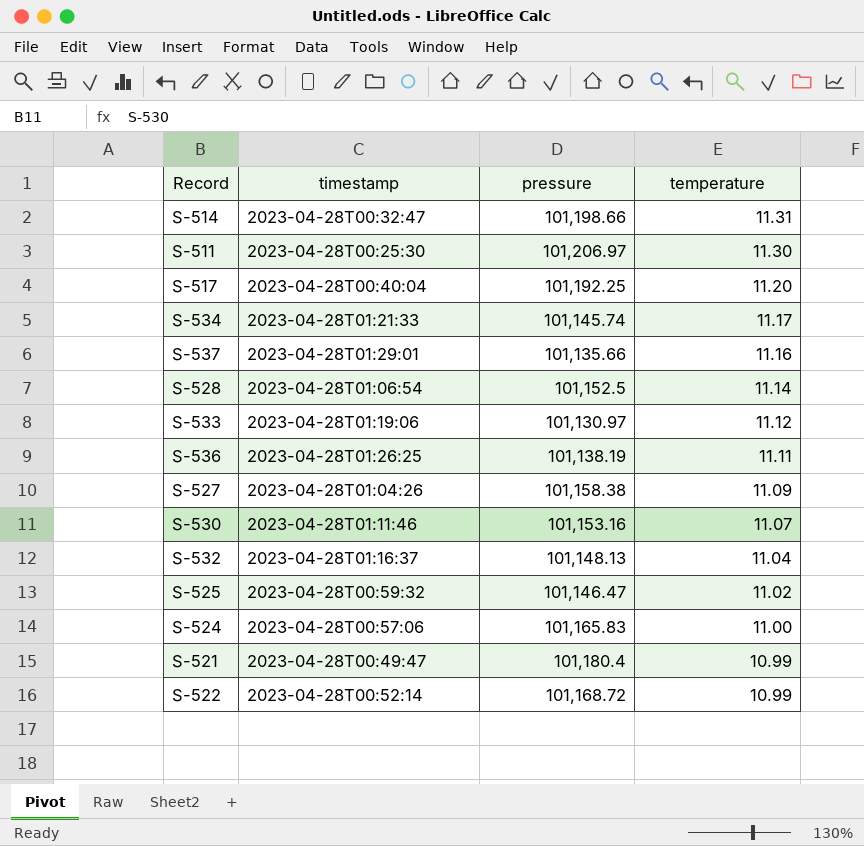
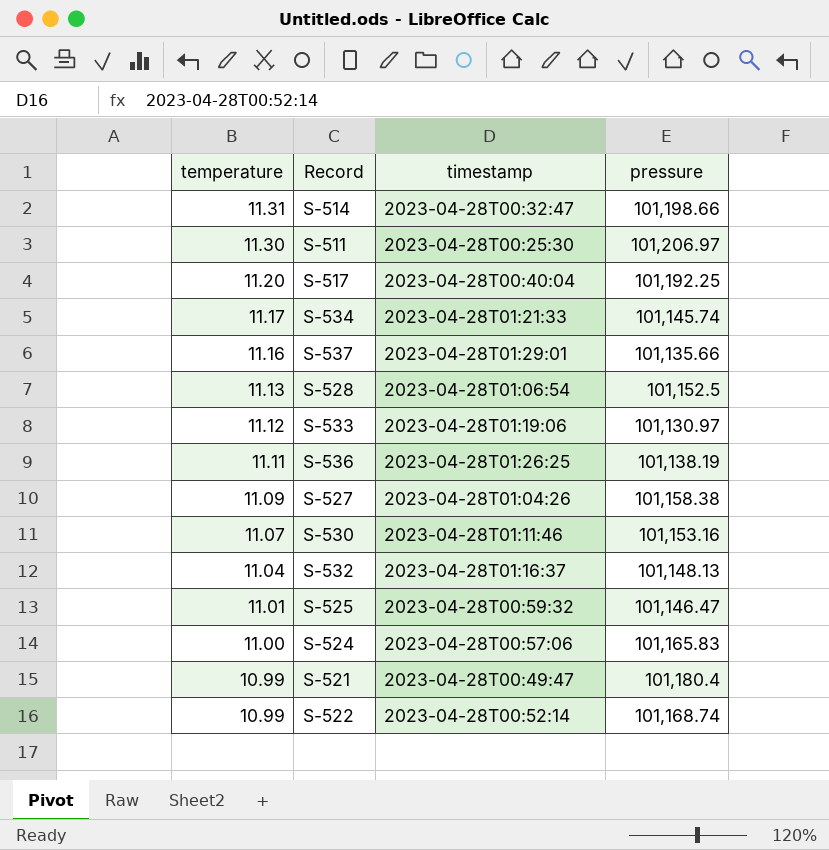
column temperature | position: 4 -> 1
S-528 | temperature: 11.14 -> 11.13
S-525 | temperature: 11.02 -> 11.01
S-522 | pressure: 101,168.72 -> 101,168.74

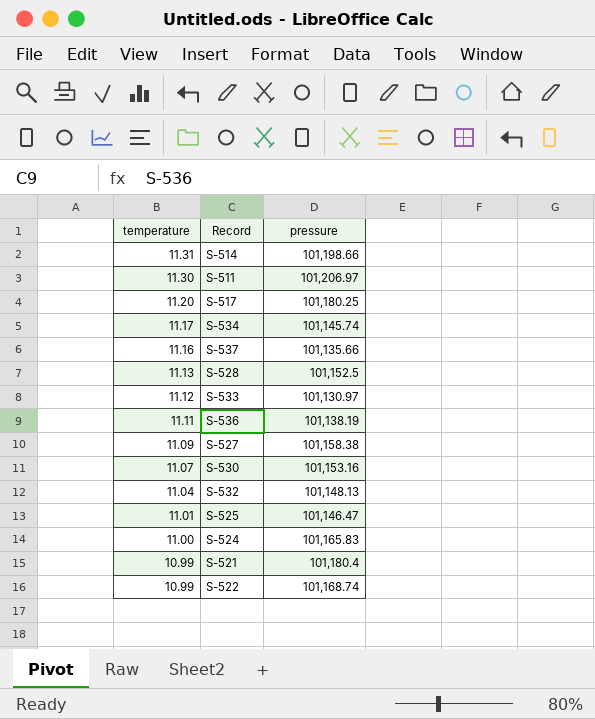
column timestamp | position: 3 -> none
S-517 | pressure: 101,192.25 -> 101,180.25

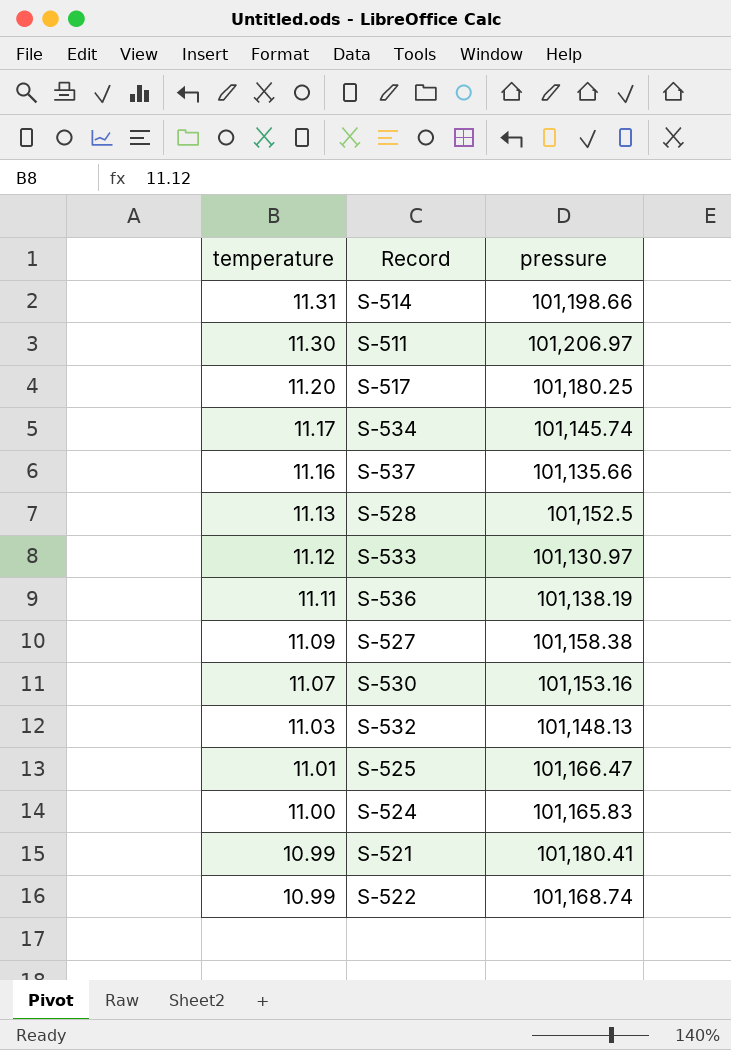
S-532 | temperature: 11.04 -> 11.03
S-525 | pressure: 101,146.47 -> 101,166.47
S-521 | pressure: 101,180.4 -> 101,180.41

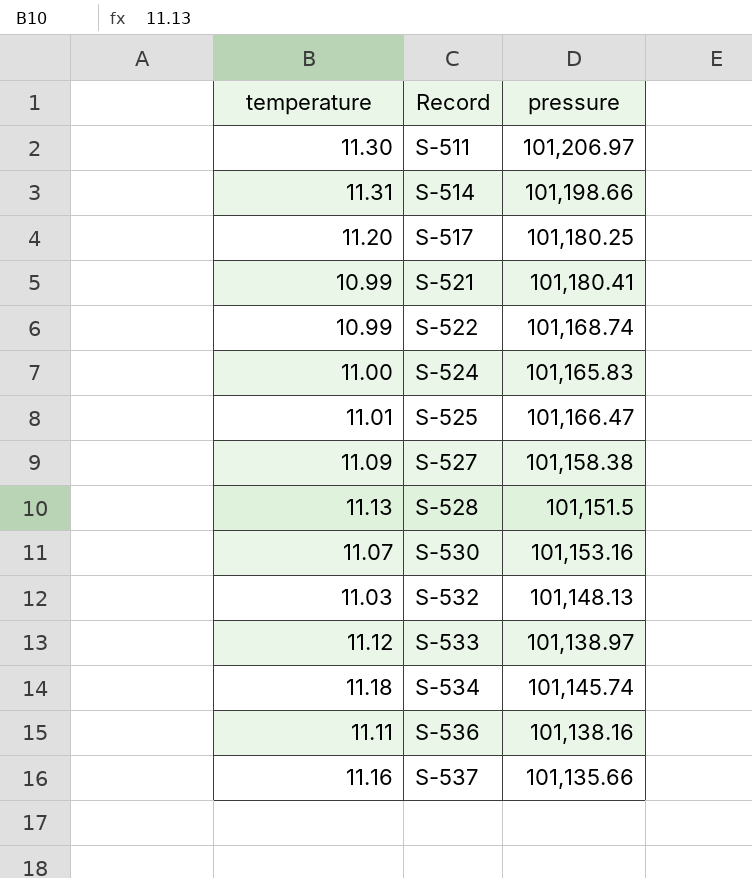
row order: temperature descending -> Record ascending
S-528 | pressure: 101,152.5 -> 101,151.5
S-533 | pressure: 101,130.97 -> 101,138.97
S-534 | temperature: 11.17 -> 11.18
S-536 | pressure: 101,138.19 -> 101,138.16

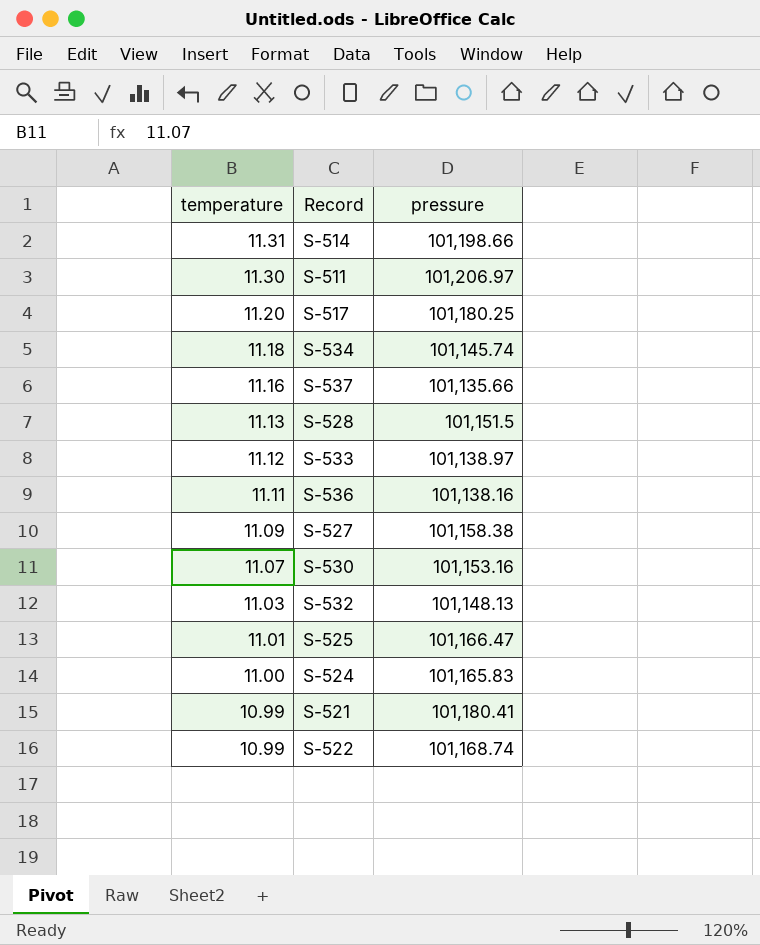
row order: Record ascending -> temperature descending

